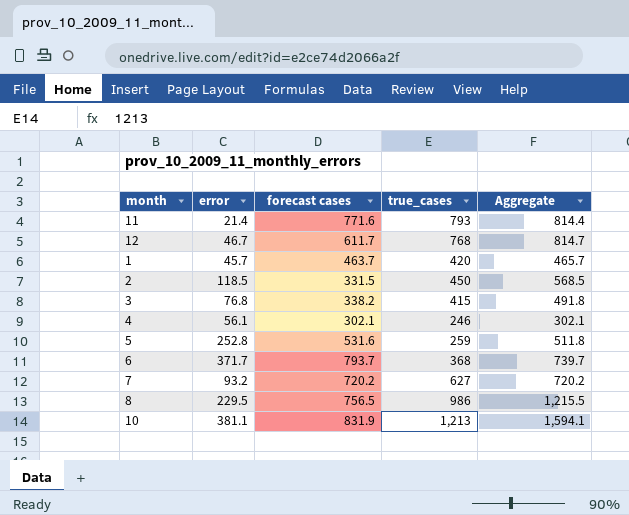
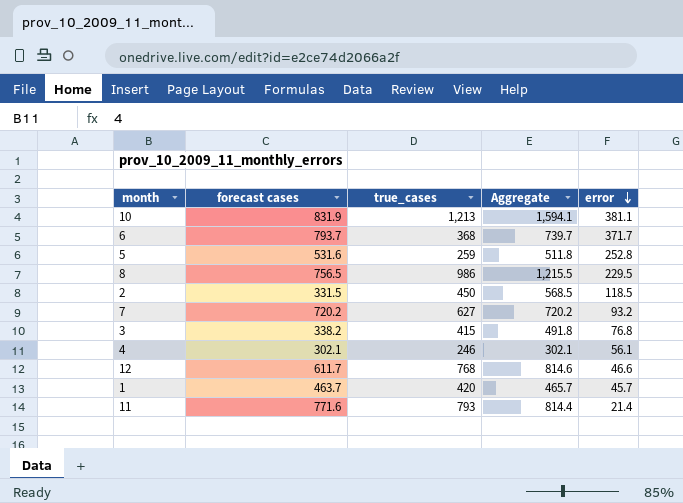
row order: none -> error descending
column error | position: 2 -> 5
12 | Aggregate: 814.7 -> 814.6
12 | error: 46.7 -> 46.6

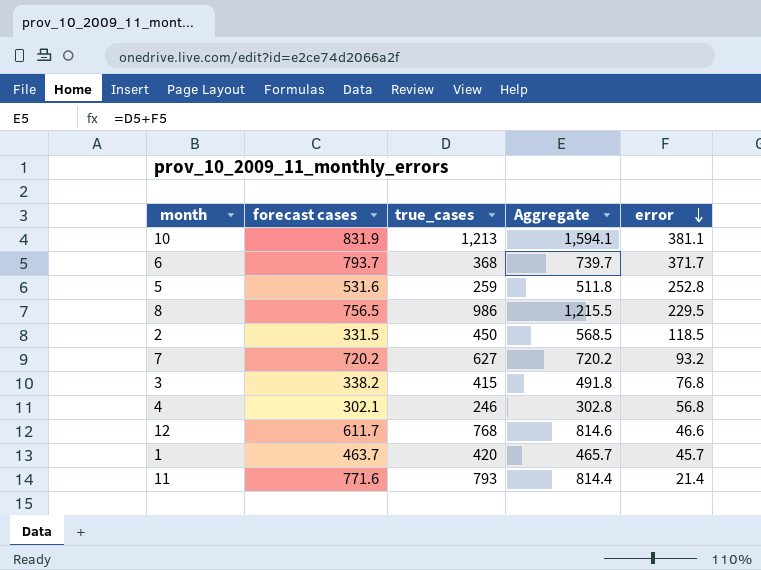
4 | Aggregate: 302.1 -> 302.8
4 | error: 56.1 -> 56.8

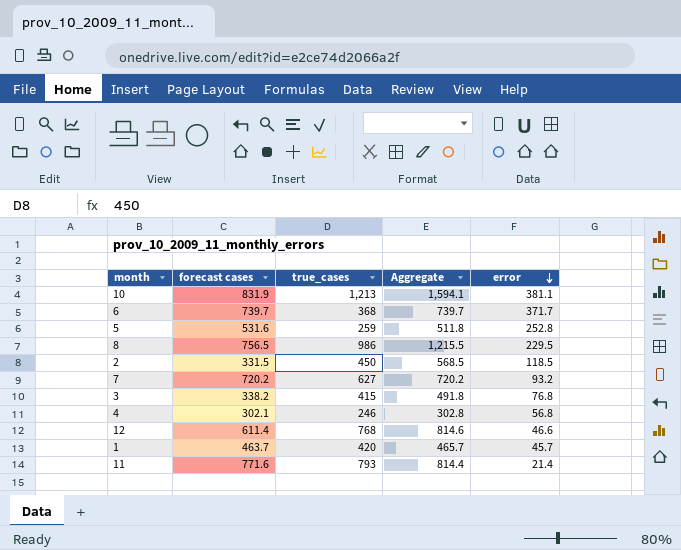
6 | forecast cases: 793.7 -> 739.7
12 | forecast cases: 611.7 -> 611.4

